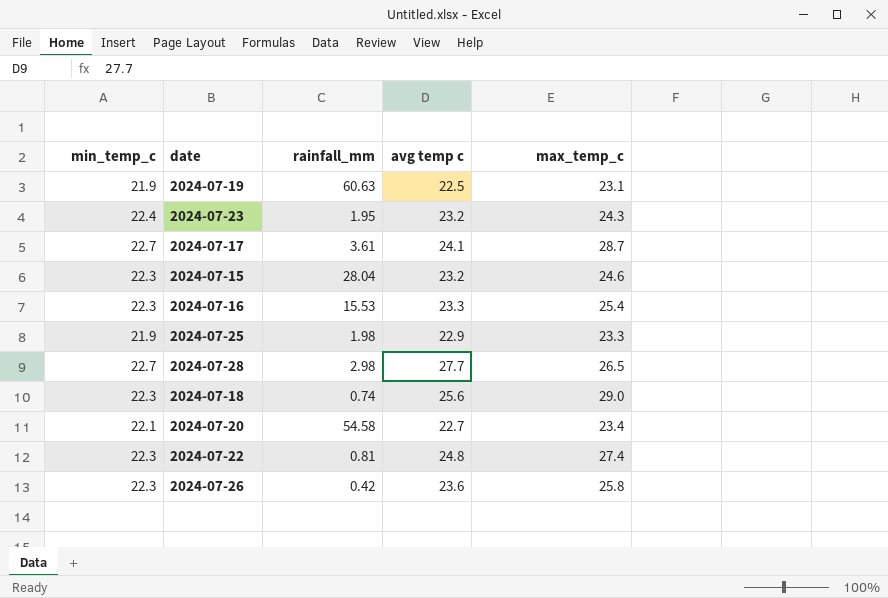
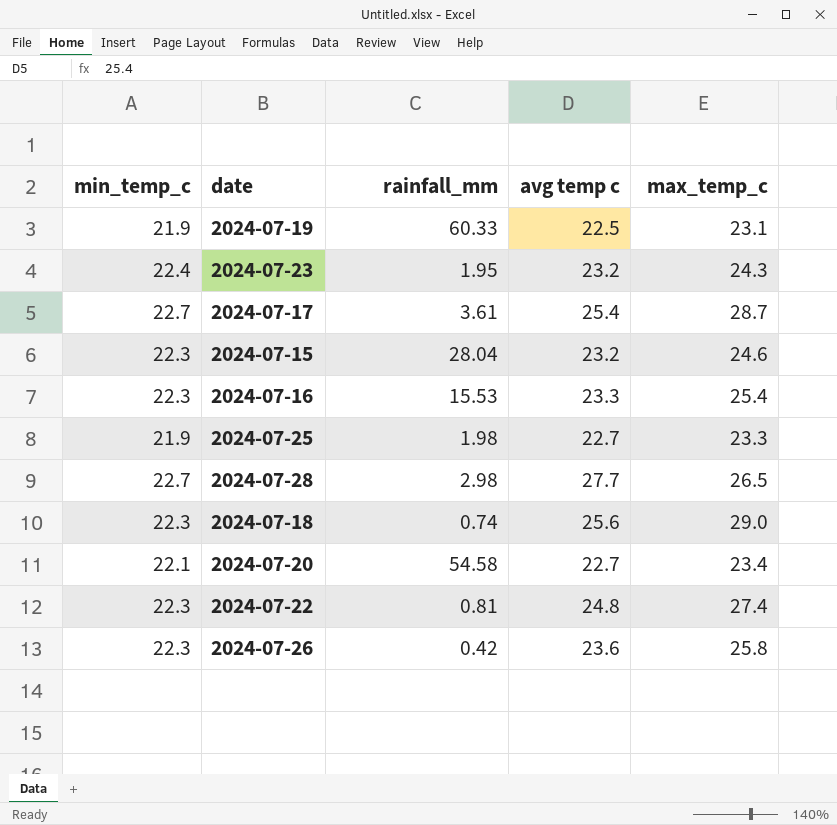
2024-07-19 | rainfall_mm: 60.63 -> 60.33
2024-07-17 | avg temp c: 24.1 -> 25.4
2024-07-25 | avg temp c: 22.9 -> 22.7

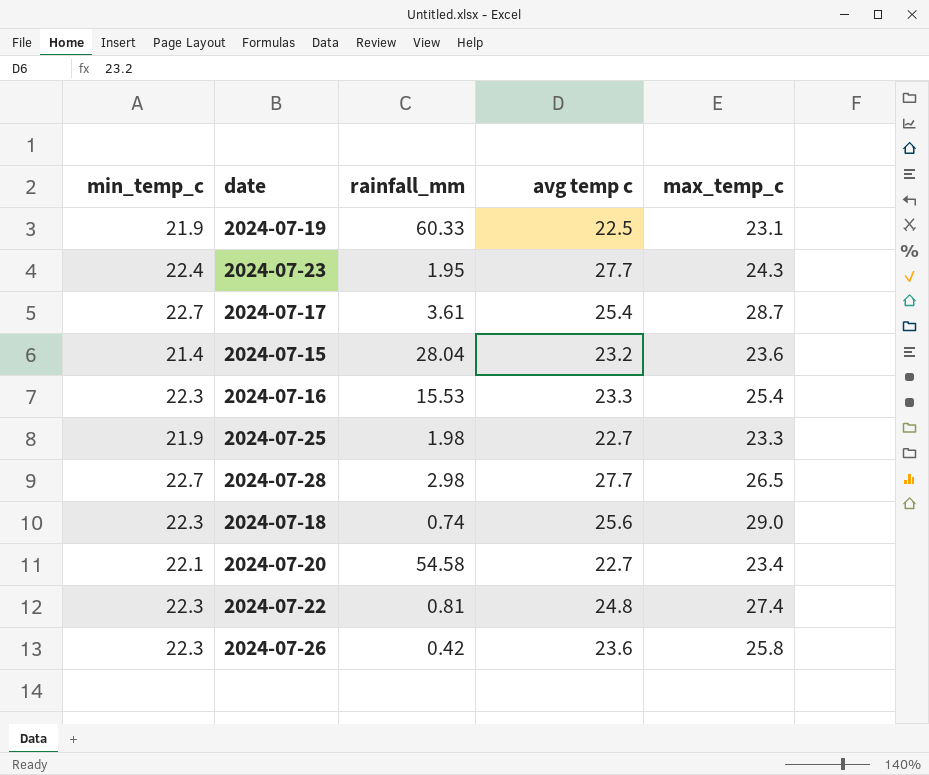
2024-07-23 | avg temp c: 23.2 -> 27.7
2024-07-15 | min_temp_c: 22.3 -> 21.4
2024-07-15 | max_temp_c: 24.6 -> 23.6

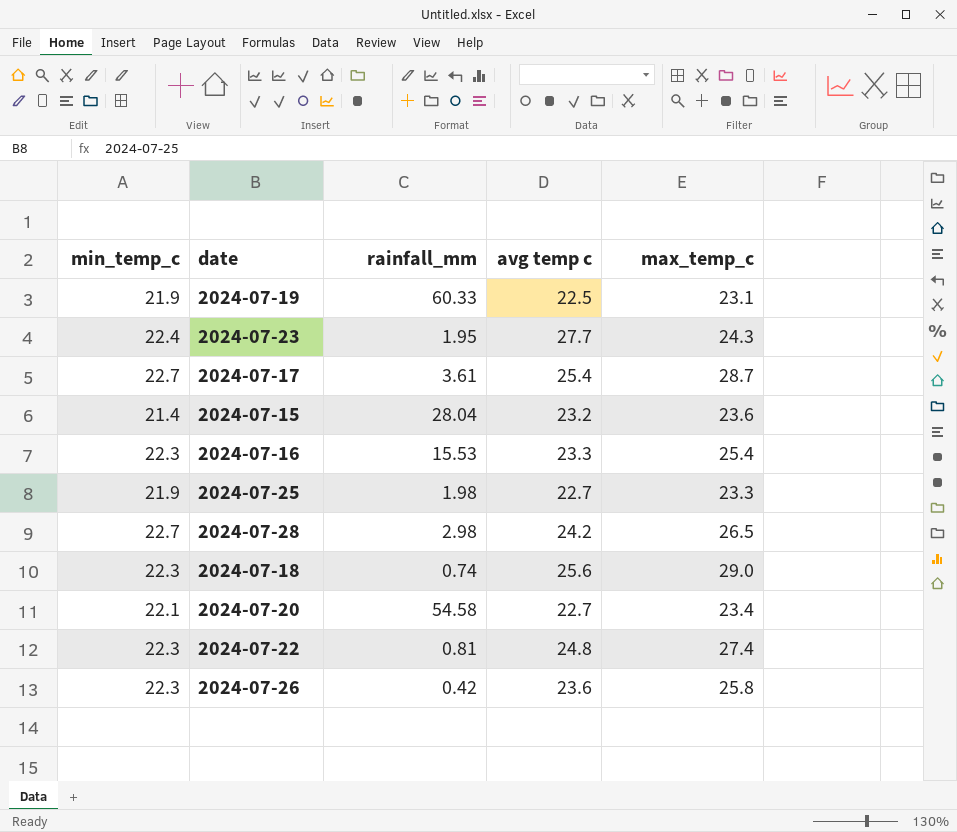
2024-07-28 | avg temp c: 27.7 -> 24.2

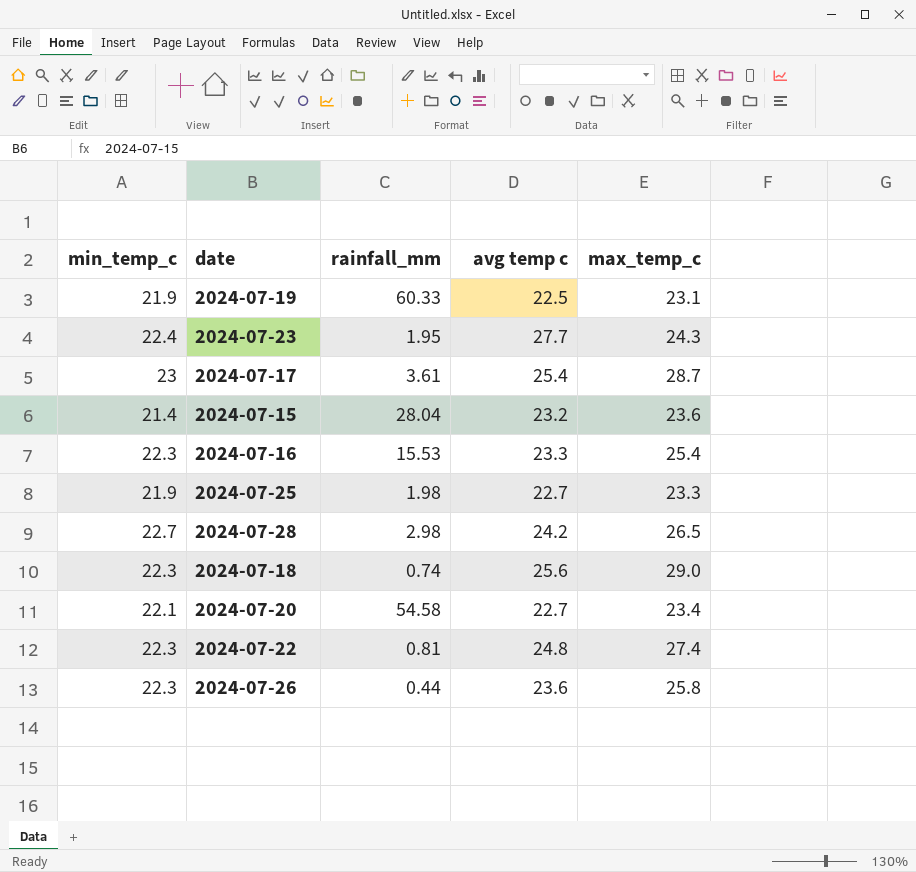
2024-07-17 | min_temp_c: 22.7 -> 23
2024-07-26 | rainfall_mm: 0.42 -> 0.44

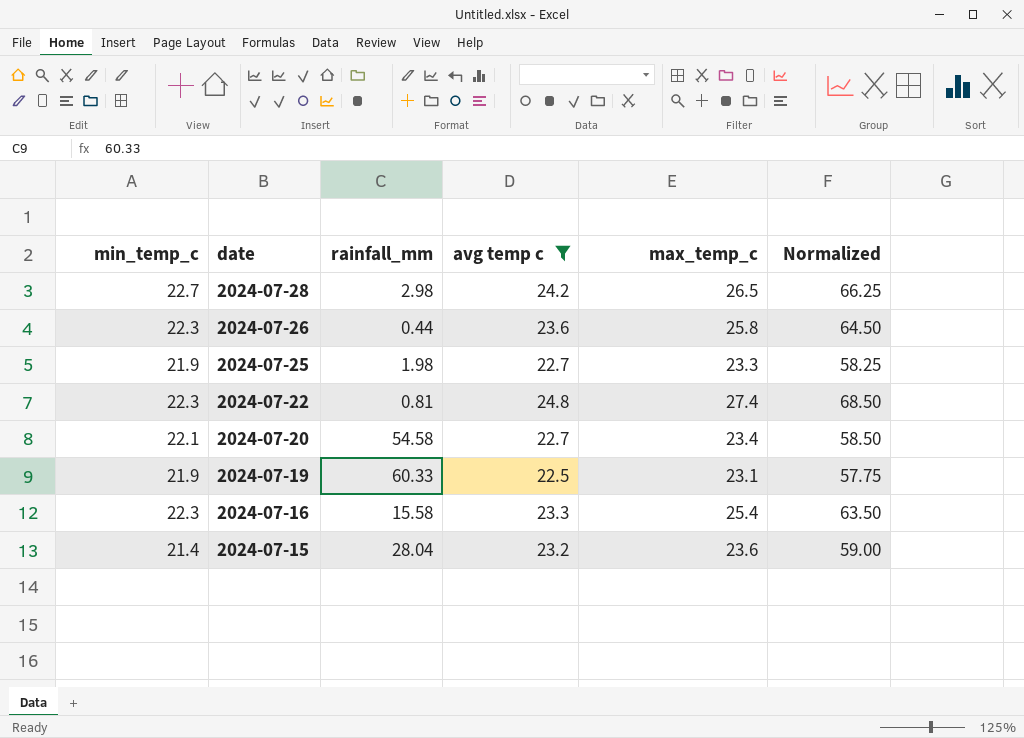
filter: none -> avg temp c <= 24.8
row order: none -> date descending
column Normalized | formula: none -> [max_temp_c] * 2.5
2024-07-16 | rainfall_mm: 15.53 -> 15.58

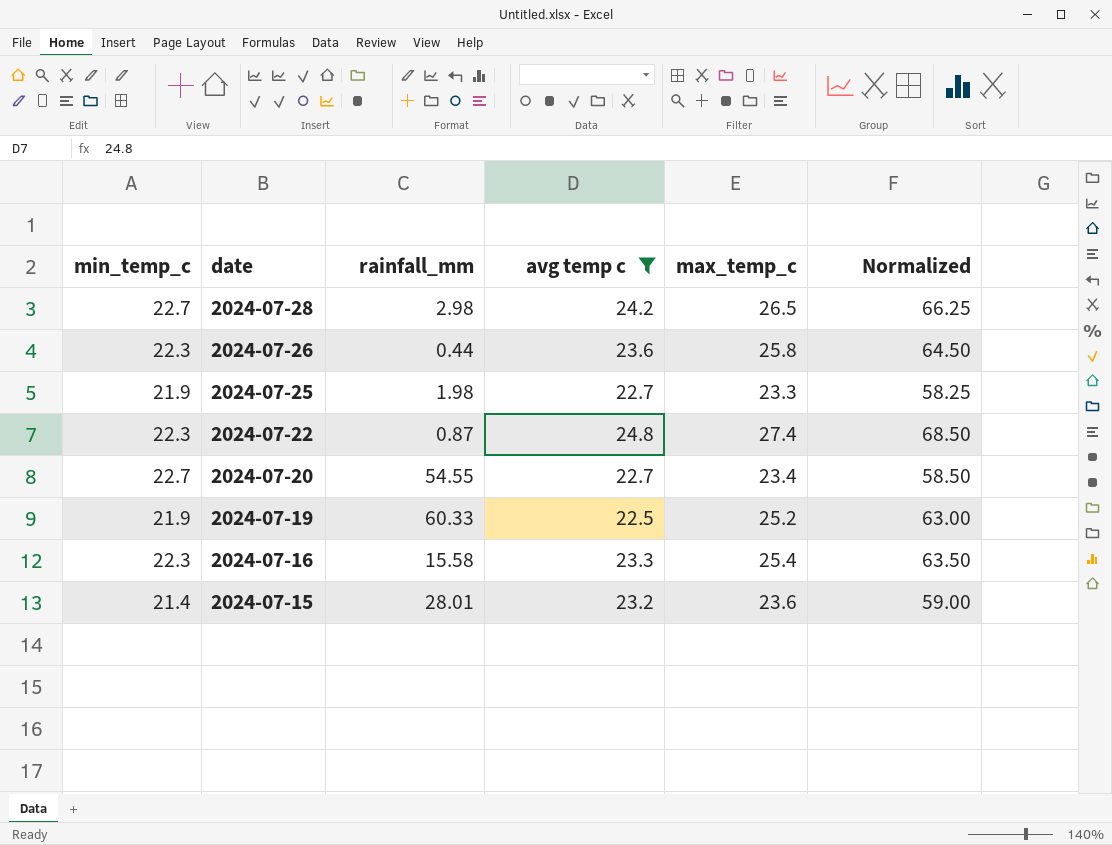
2024-07-22 | rainfall_mm: 0.81 -> 0.87
2024-07-20 | min_temp_c: 22.1 -> 22.7
2024-07-20 | rainfall_mm: 54.58 -> 54.55
2024-07-19 | max_temp_c: 23.1 -> 25.2
2024-07-19 | Normalized: 57.75 -> 63.00
2024-07-15 | rainfall_mm: 28.04 -> 28.01

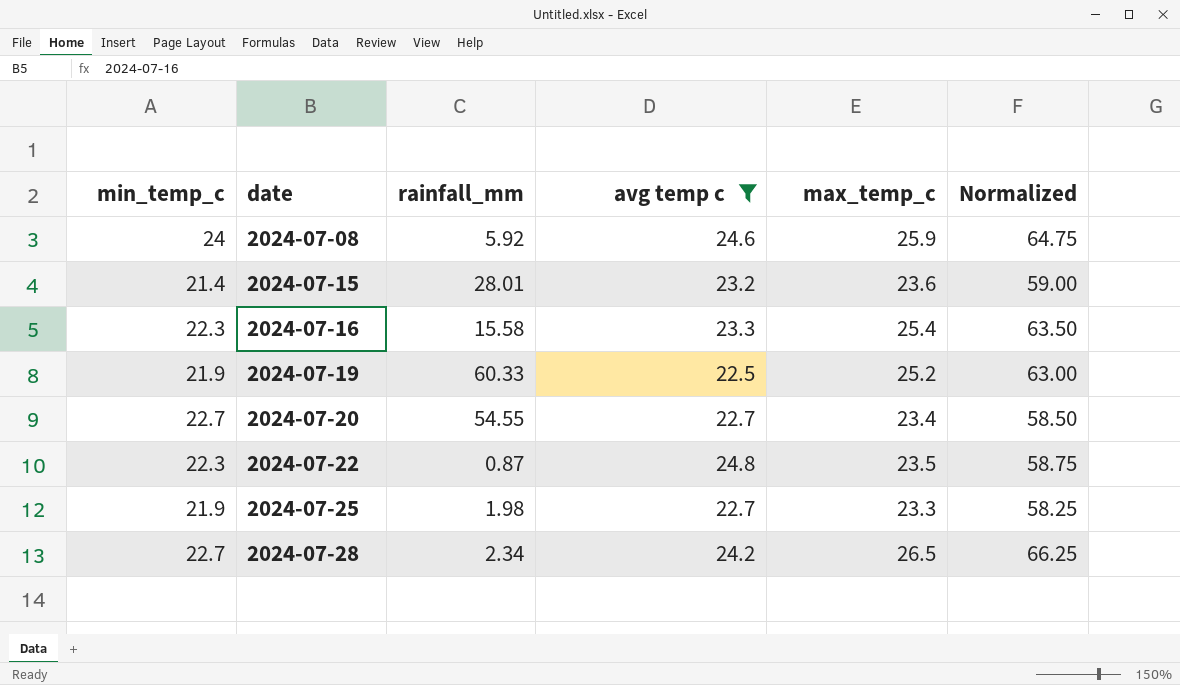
row order: date descending -> date ascending
row 2024-07-26: 22.3 | 0.44 | 23.6 | 25.8 | 64.50 -> none
row 2024-07-08: none -> 24 | 5.92 | 24.6 | 25.9 | 64.75
2024-07-22 | max_temp_c: 27.4 -> 23.5
2024-07-22 | Normalized: 68.50 -> 58.75
2024-07-28 | rainfall_mm: 2.98 -> 2.34

